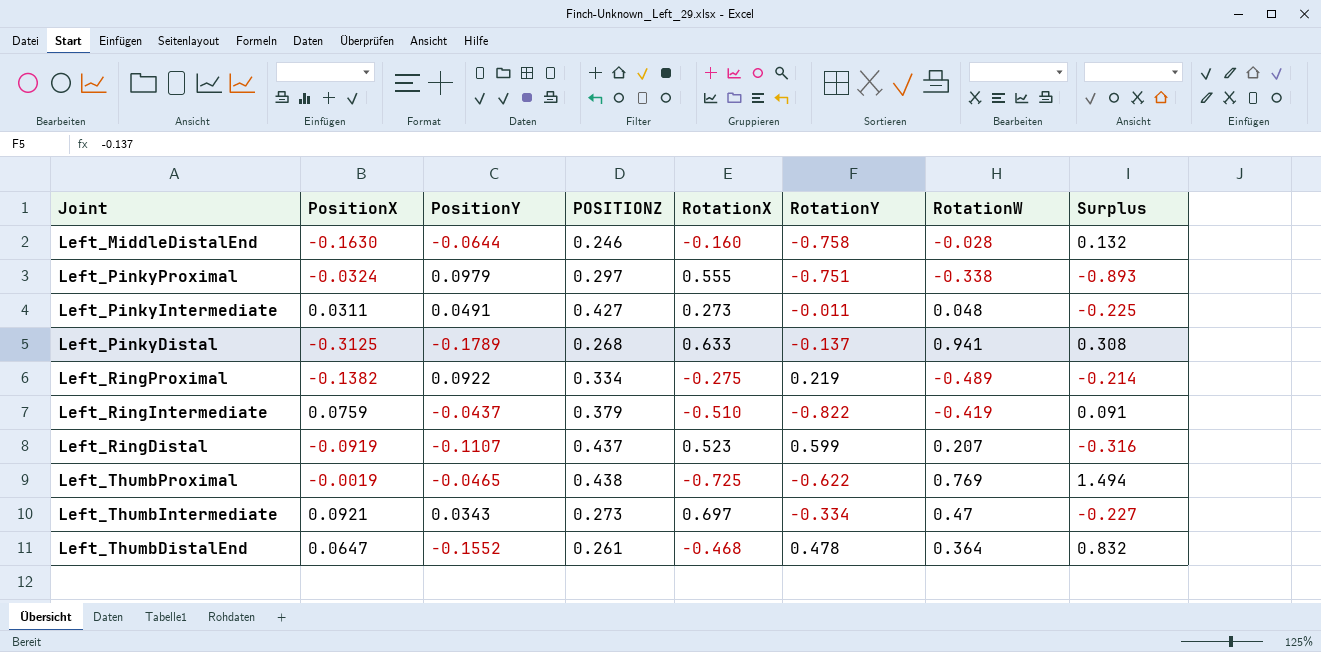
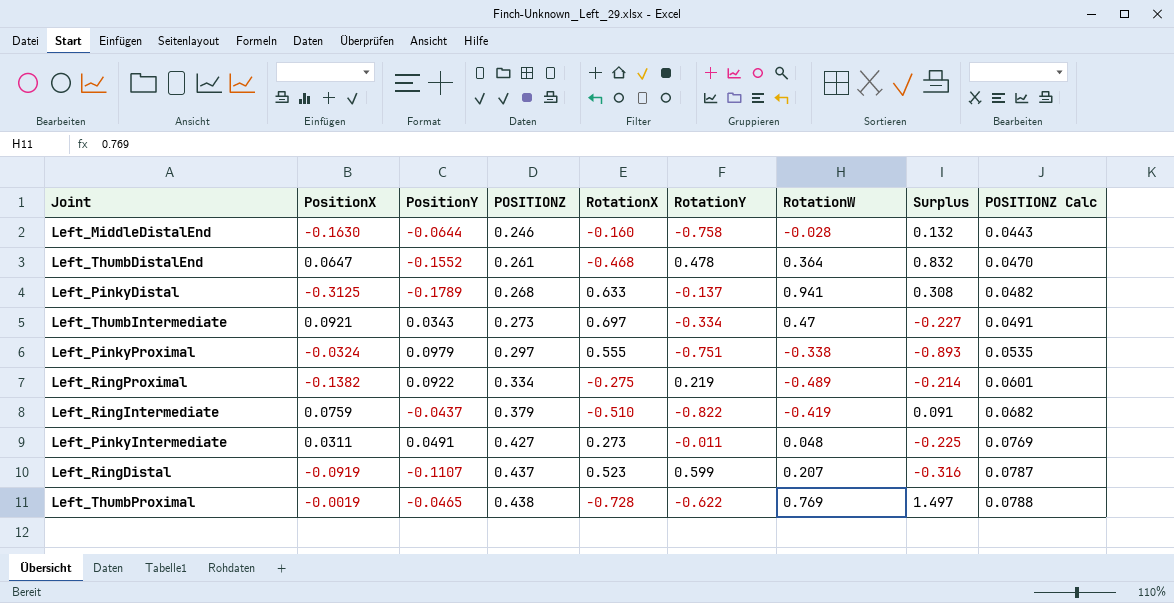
row order: none -> POSITIONZ ascending
column POSITIONZ Calc | formula: none -> [POSITIONZ] * 0.18
Left_ThumbProximal | RotationX: -0.725 -> -0.728
Left_ThumbProximal | Surplus: 1.494 -> 1.497

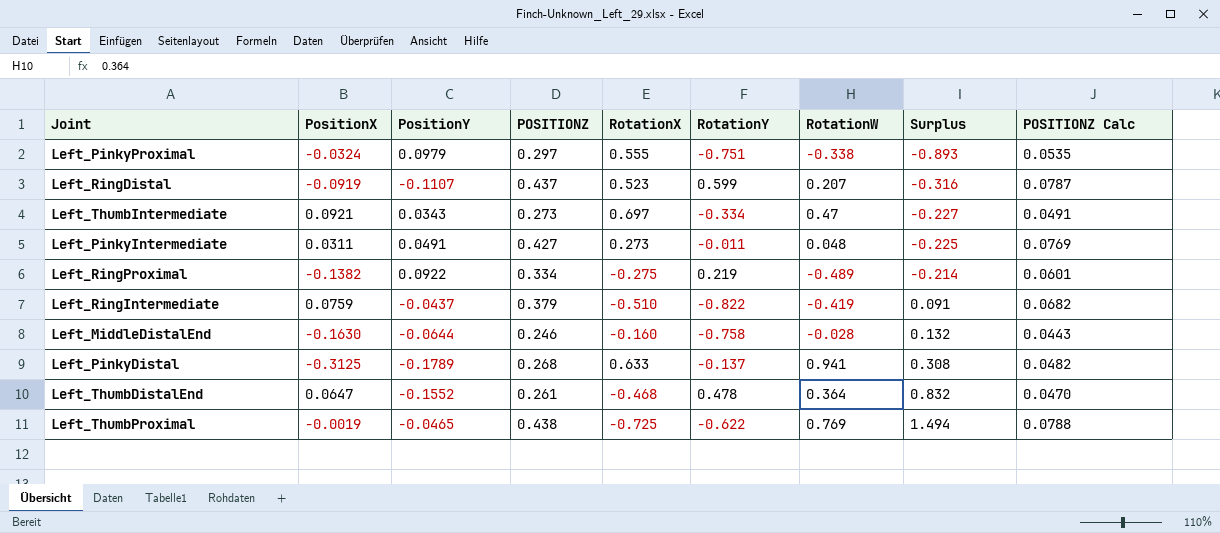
row order: POSITIONZ ascending -> Surplus ascending
Left_ThumbProximal | RotationX: -0.728 -> -0.725
Left_ThumbProximal | Surplus: 1.497 -> 1.494

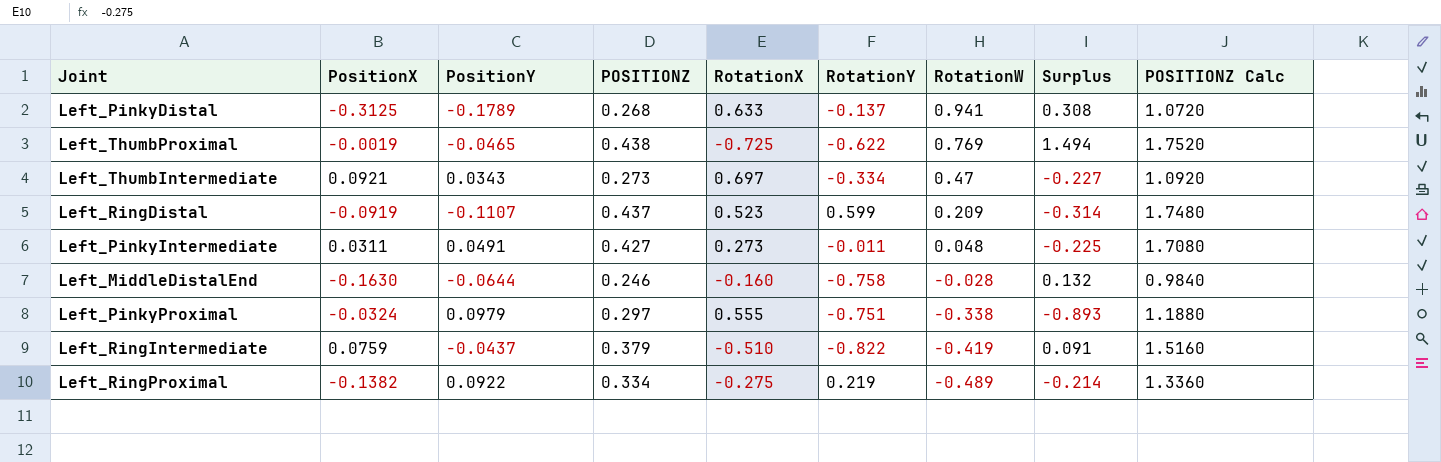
row order: Surplus ascending -> RotationW descending
column POSITIONZ Calc | formula: [POSITIONZ] * 0.18 -> [POSITIONZ] * 4
row Left_ThumbDistalEnd: 0.0647 | -0.1552 | 0.261 | -0.468 | 0.478 | 0.364 | 0.832 | 0.0470 -> none
Left_RingDistal | RotationW: 0.207 -> 0.209
Left_RingDistal | Surplus: -0.316 -> -0.314

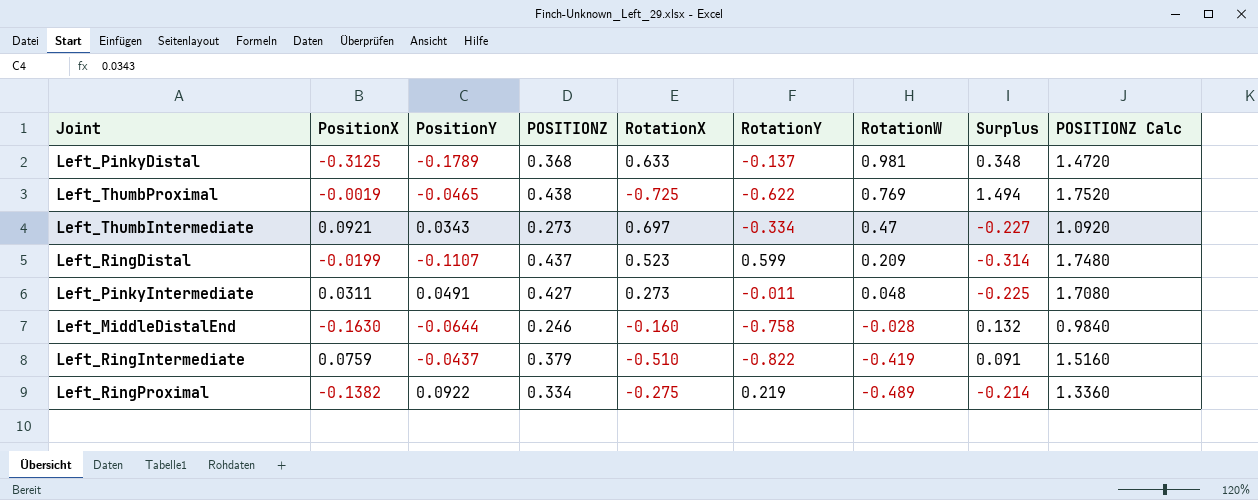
row Left_PinkyProximal: -0.0324 | 0.0979 | 0.297 | 0.555 | -0.751 | -0.338 | -0.893 | 1.1880 -> none
Left_PinkyDistal | POSITIONZ: 0.268 -> 0.368
Left_PinkyDistal | RotationW: 0.941 -> 0.981
Left_PinkyDistal | Surplus: 0.308 -> 0.348
Left_PinkyDistal | POSITIONZ Calc: 1.0720 -> 1.4720
Left_RingDistal | PositionX: -0.0919 -> -0.0199

